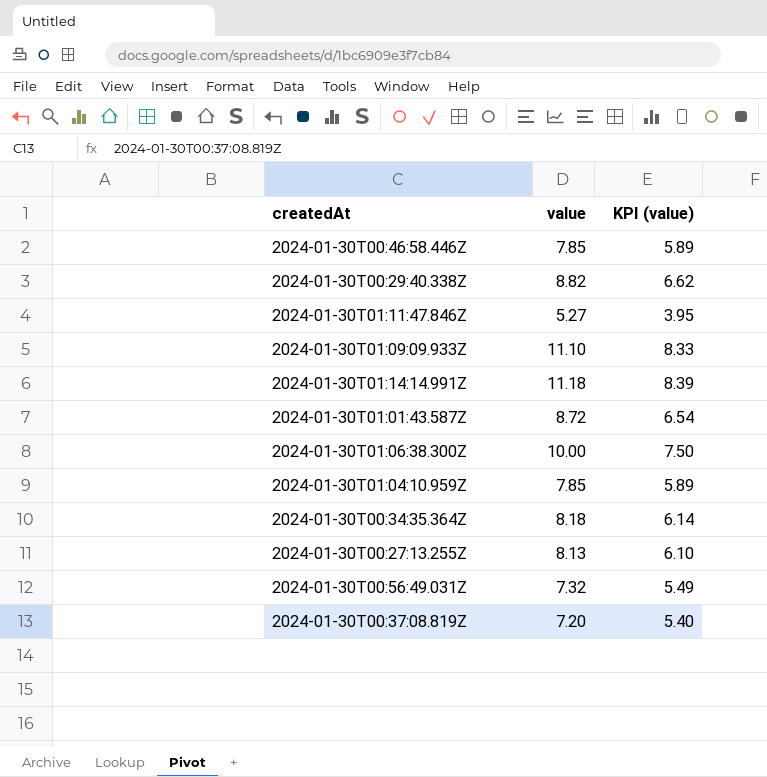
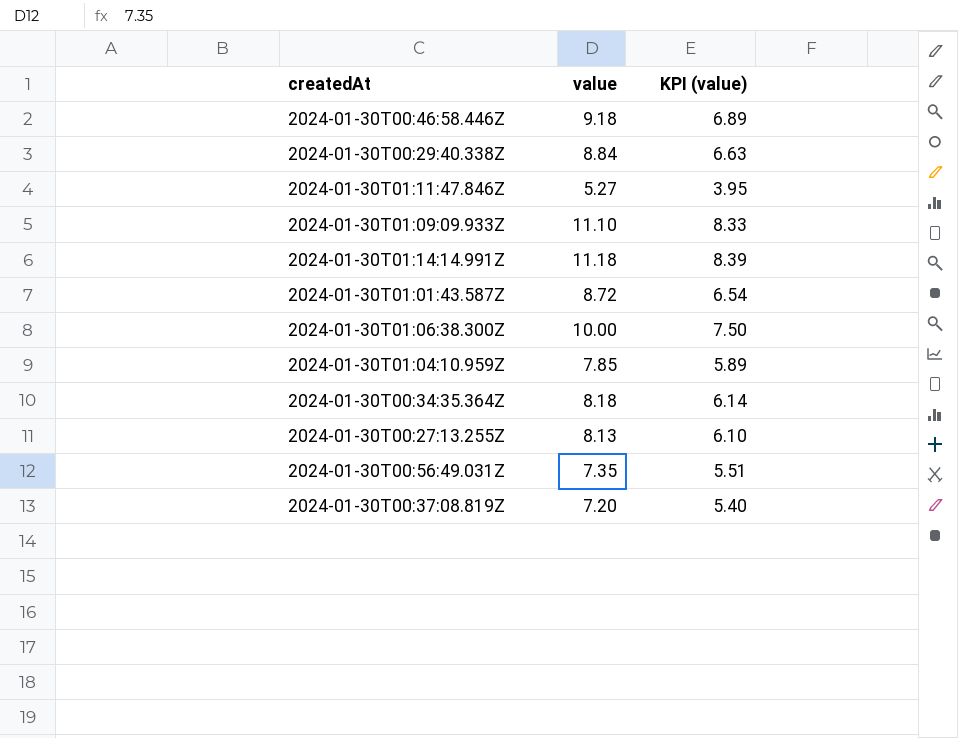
2024-01-30T00:46:58.446Z | value: 7.85 -> 9.18
2024-01-30T00:46:58.446Z | KPI (value): 5.89 -> 6.89
2024-01-30T00:29:40.338Z | value: 8.82 -> 8.84
2024-01-30T00:29:40.338Z | KPI (value): 6.62 -> 6.63
2024-01-30T00:56:49.031Z | value: 7.32 -> 7.35
2024-01-30T00:56:49.031Z | KPI (value): 5.49 -> 5.51

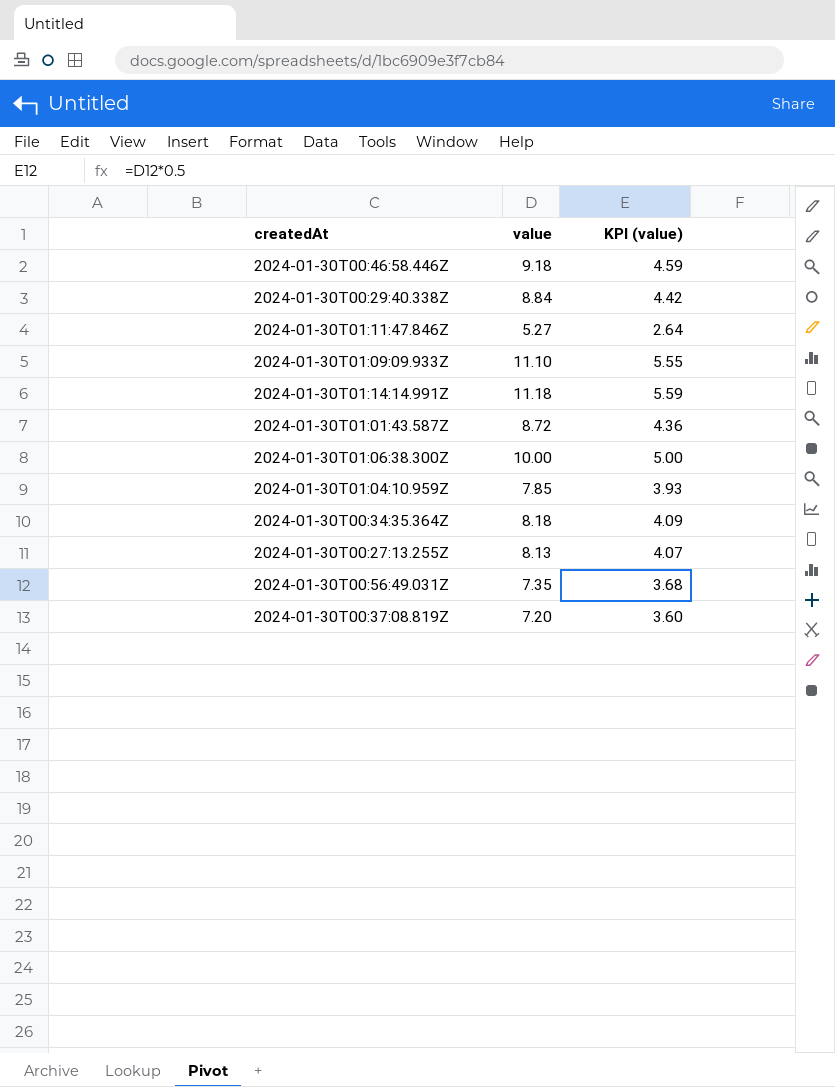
column KPI (value) | formula: [value] * 0.75 -> [value] * 0.5

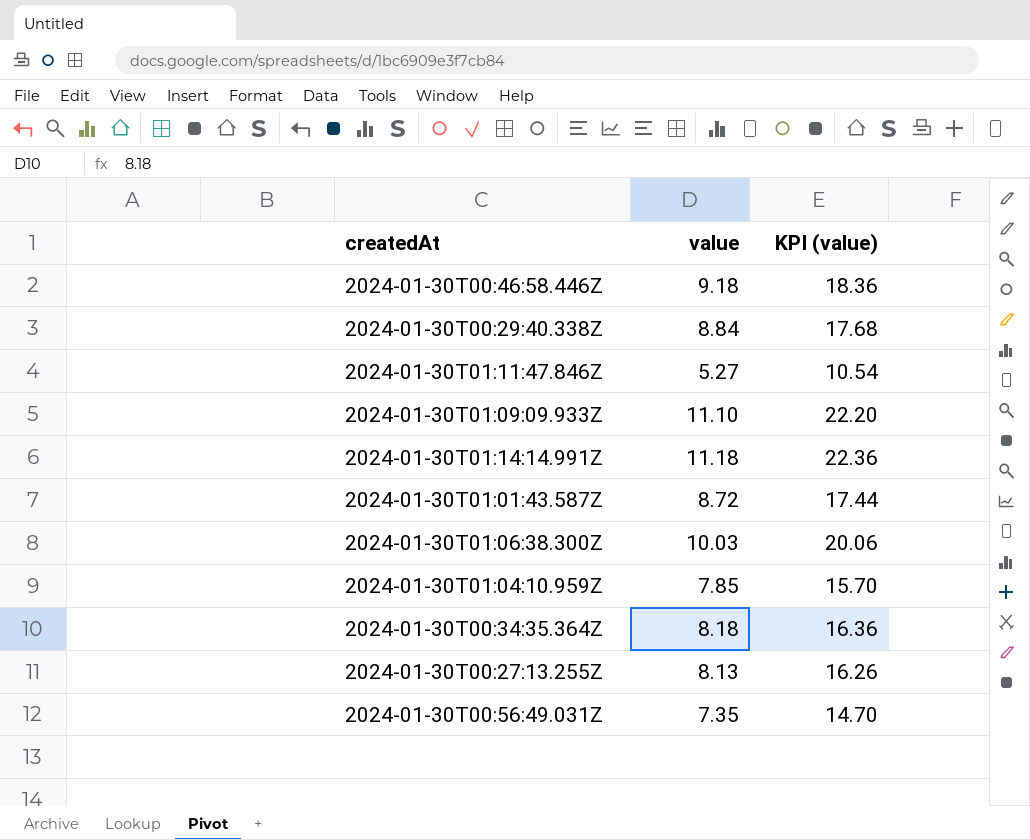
column KPI (value) | formula: [value] * 0.5 -> [value] * 2
row 2024-01-30T00:37:08.819Z: 7.20 | 3.60 -> none
2024-01-30T01:06:38.300Z | value: 10.00 -> 10.03

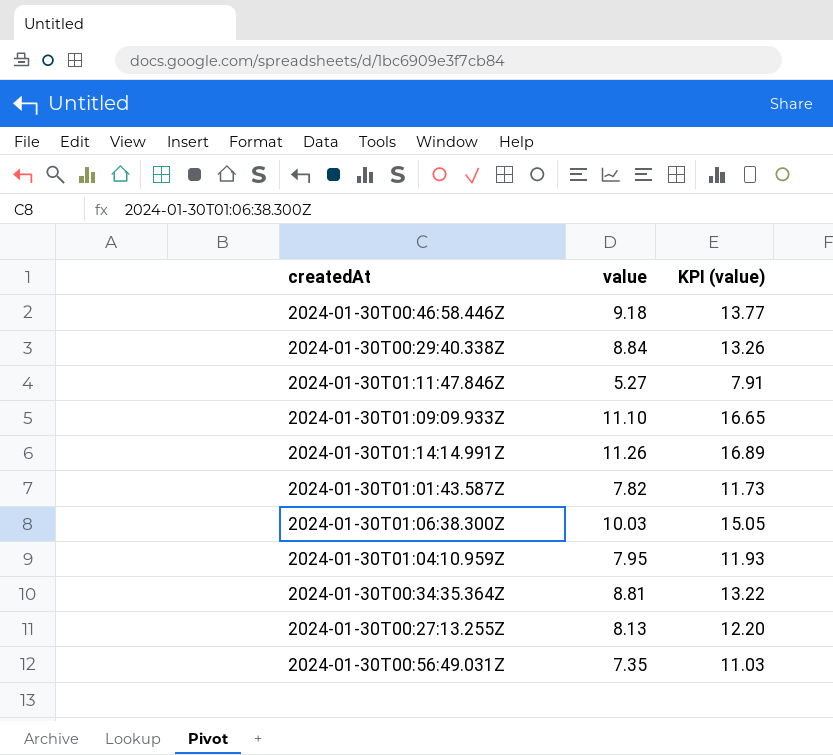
column KPI (value) | formula: [value] * 2 -> [value] * 1.5
2024-01-30T01:14:14.991Z | value: 11.18 -> 11.26
2024-01-30T01:01:43.587Z | value: 8.72 -> 7.82
2024-01-30T01:04:10.959Z | value: 7.85 -> 7.95
2024-01-30T00:34:35.364Z | value: 8.18 -> 8.81

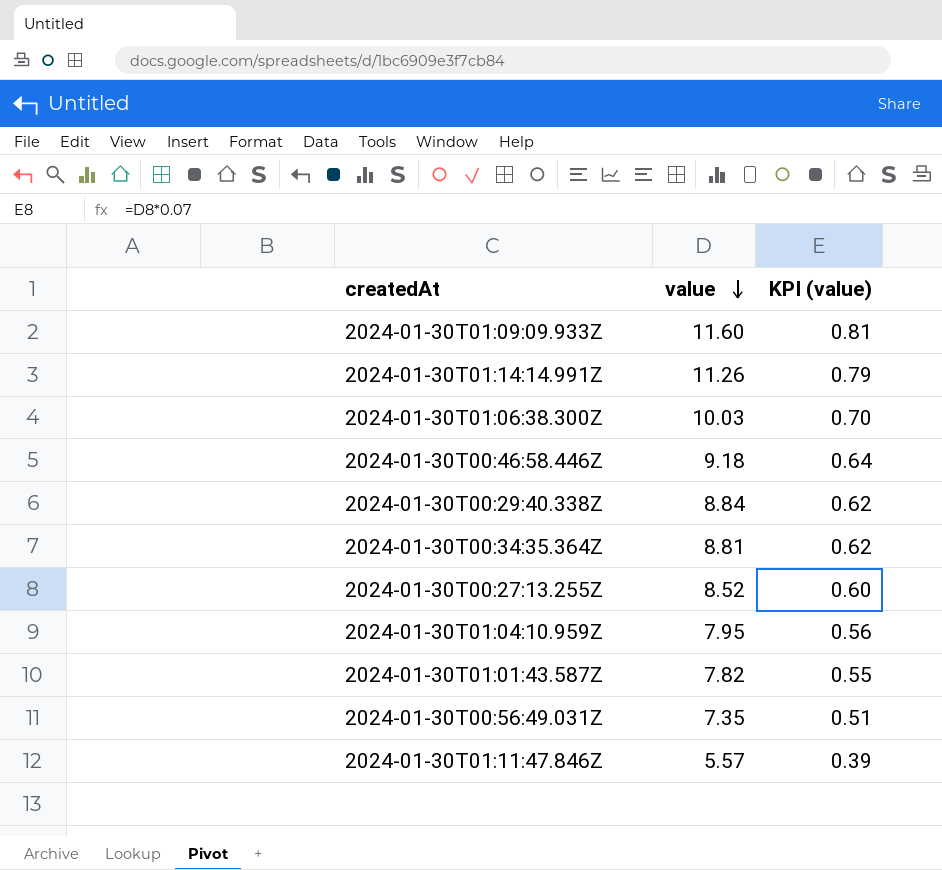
row order: none -> value descending
column KPI (value) | formula: [value] * 1.5 -> [value] * 0.07
2024-01-30T01:09:09.933Z | value: 11.10 -> 11.60
2024-01-30T00:27:13.255Z | value: 8.13 -> 8.52
2024-01-30T01:11:47.846Z | value: 5.27 -> 5.57

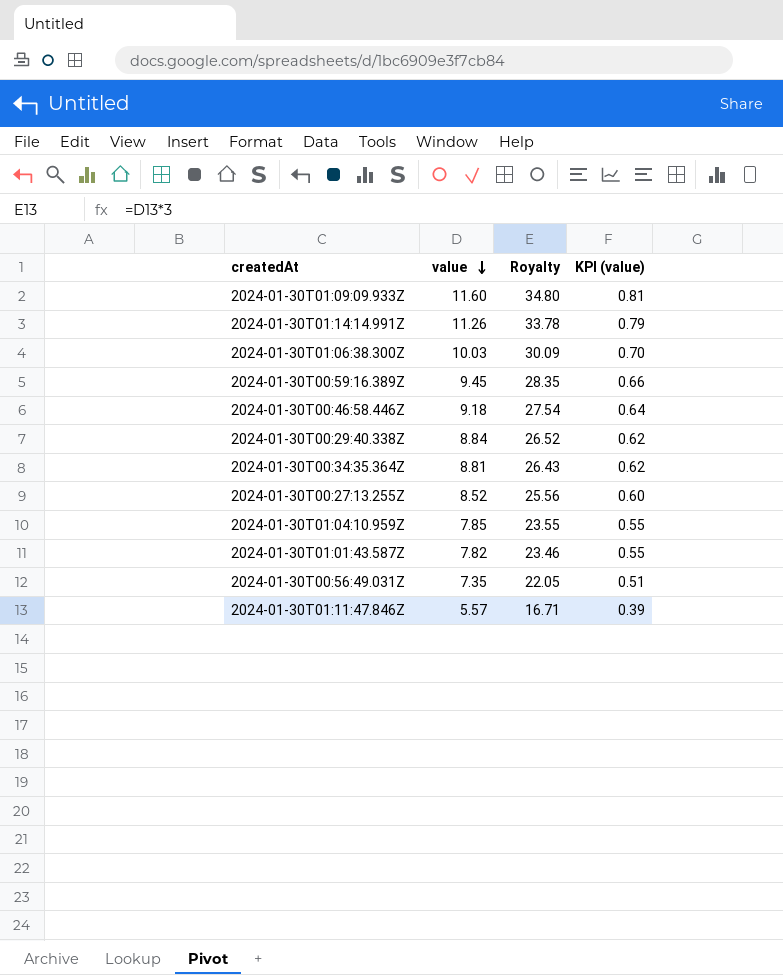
column Royalty | formula: none -> [value] * 3
row 2024-01-30T00:59:16.389Z: none -> 9.45 | 28.35 | 0.66
2024-01-30T01:04:10.959Z | value: 7.95 -> 7.85
2024-01-30T01:04:10.959Z | KPI (value): 0.56 -> 0.55

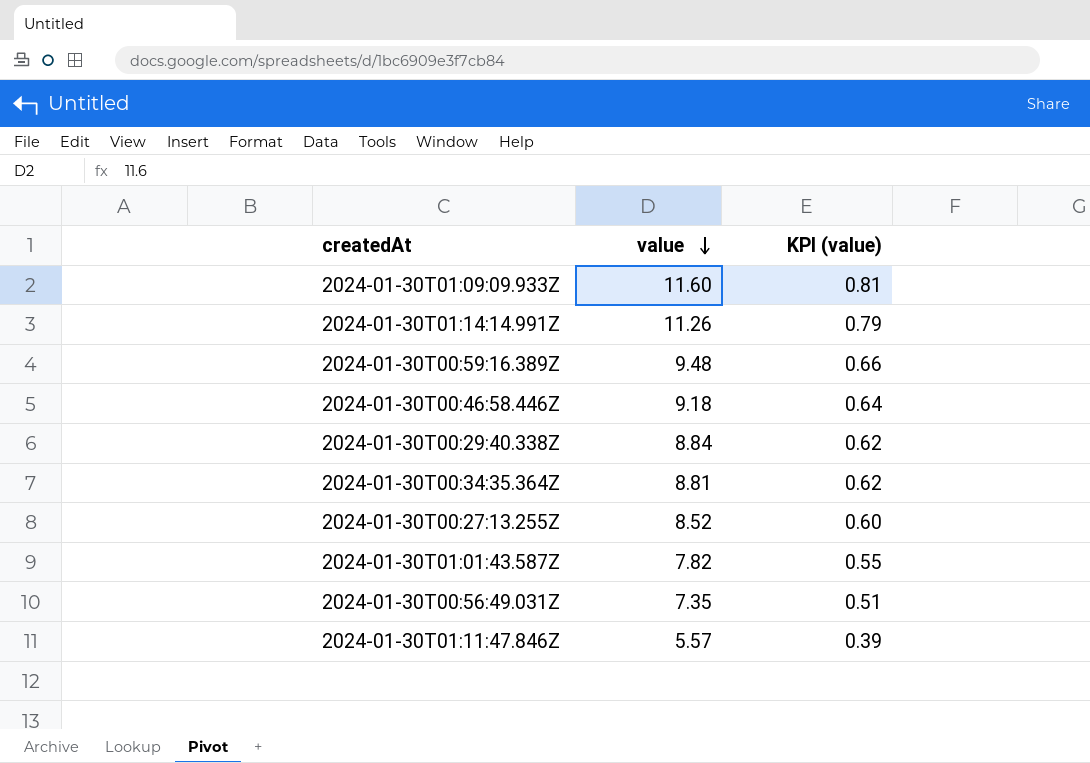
column Royalty | formula: [value] * 3 -> none
row 2024-01-30T01:06:38.300Z: 10.03 | 30.09 | 0.70 -> none
row 2024-01-30T01:04:10.959Z: 7.85 | 23.55 | 0.55 -> none
2024-01-30T00:59:16.389Z | value: 9.45 -> 9.48

